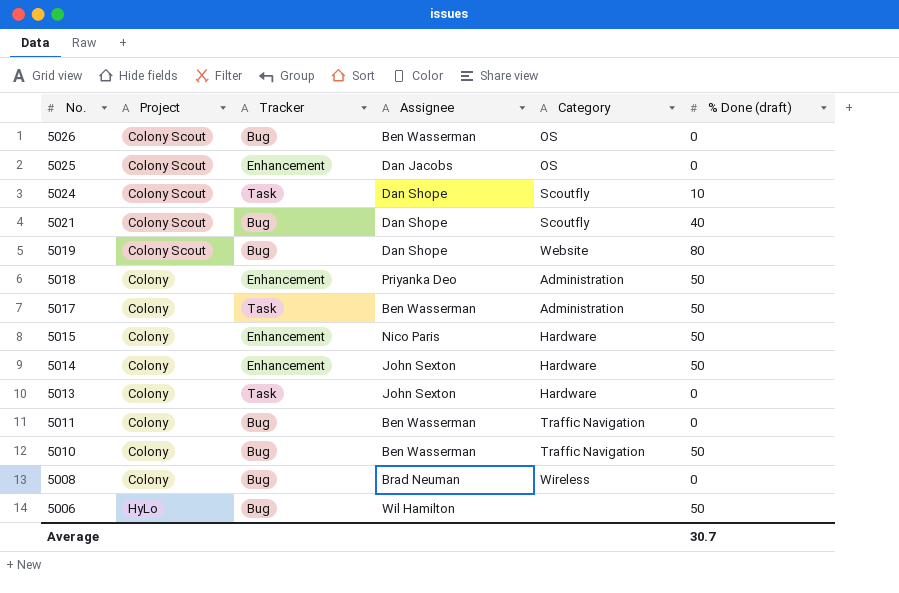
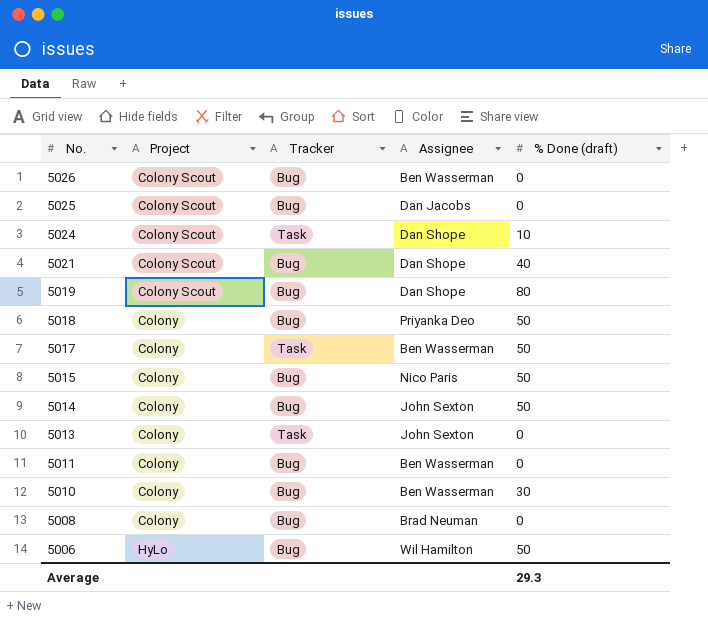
column Category | position: 5 -> none
5025 | Tracker: Enhancement -> Bug
5018 | Tracker: Enhancement -> Bug
5015 | Tracker: Enhancement -> Bug
5014 | Tracker: Enhancement -> Bug
5010 | % Done (draft): 50 -> 30
Average | % Done (draft): 30.7 -> 29.3

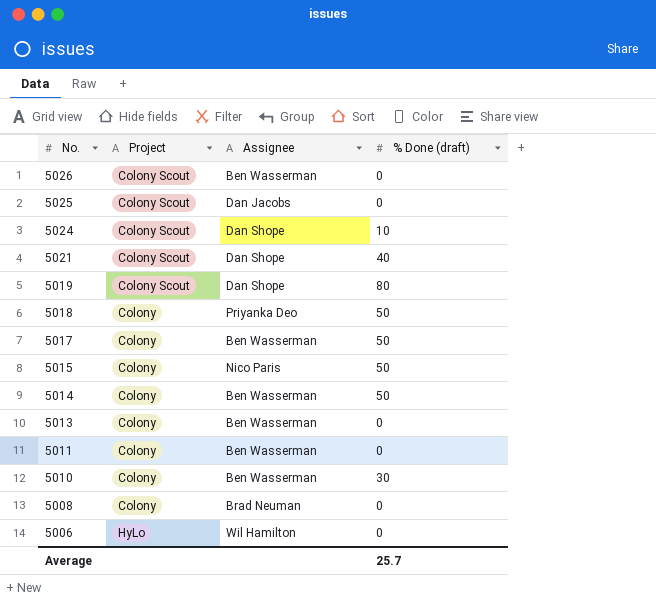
column Tracker | position: 3 -> none
5014 | Assignee: John Sexton -> Ben Wasserman
5013 | Assignee: John Sexton -> Ben Wasserman
5006 | % Done (draft): 50 -> 0
Average | % Done (draft): 29.3 -> 25.7

